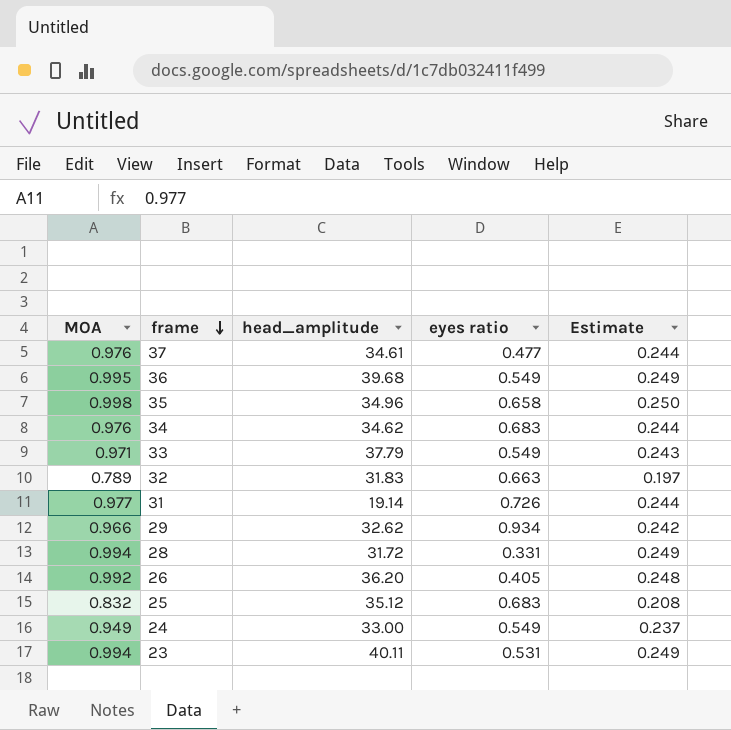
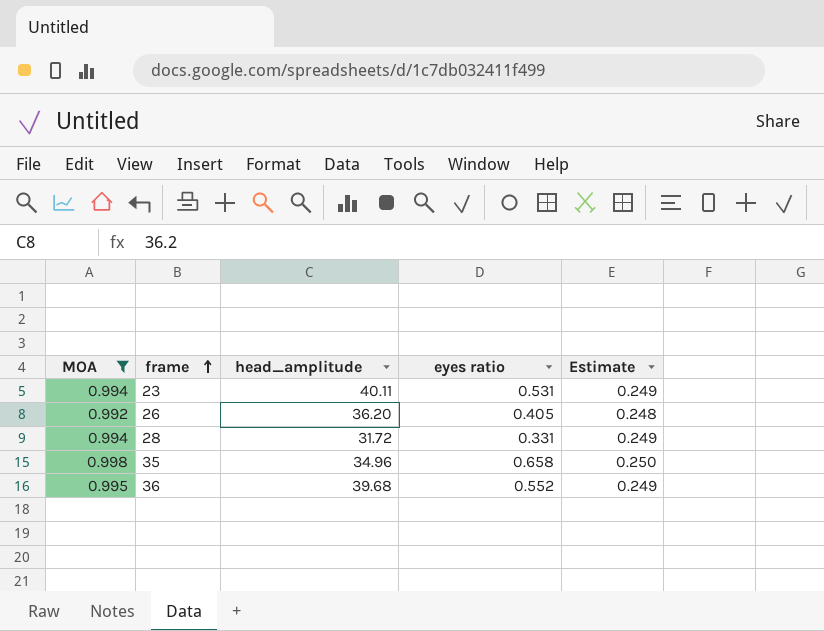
filter: none -> MOA >= 0.992
row order: frame descending -> frame ascending
36 | eyes ratio: 0.549 -> 0.552

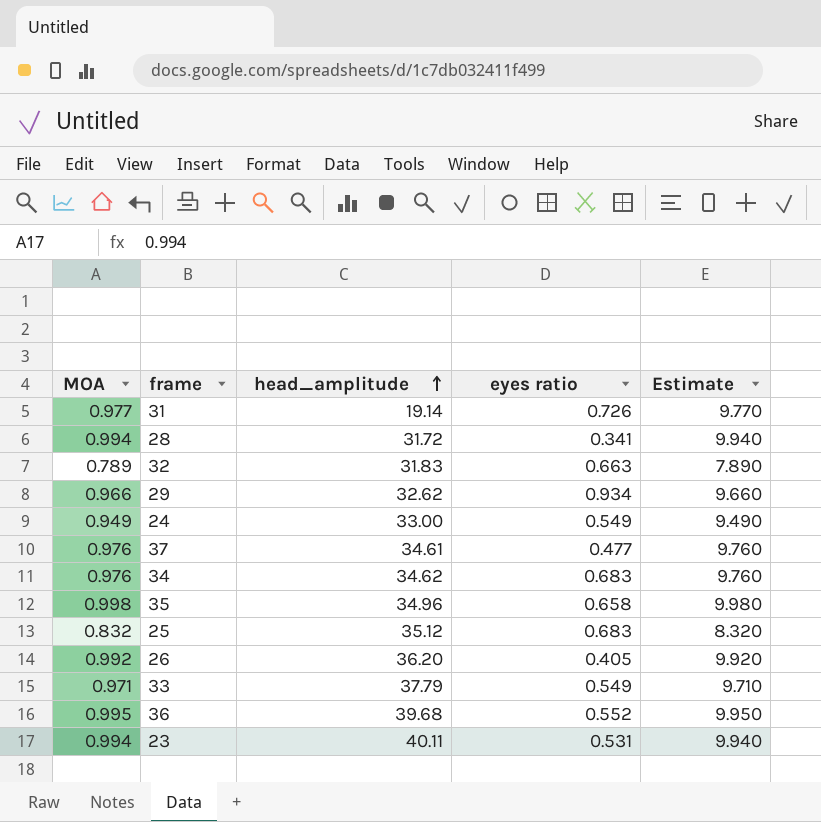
filter: MOA >= 0.992 -> none
row order: frame ascending -> head_amplitude ascending
column Estimate | formula: [MOA] * 0.25 -> [MOA] * 10
28 | eyes ratio: 0.331 -> 0.341

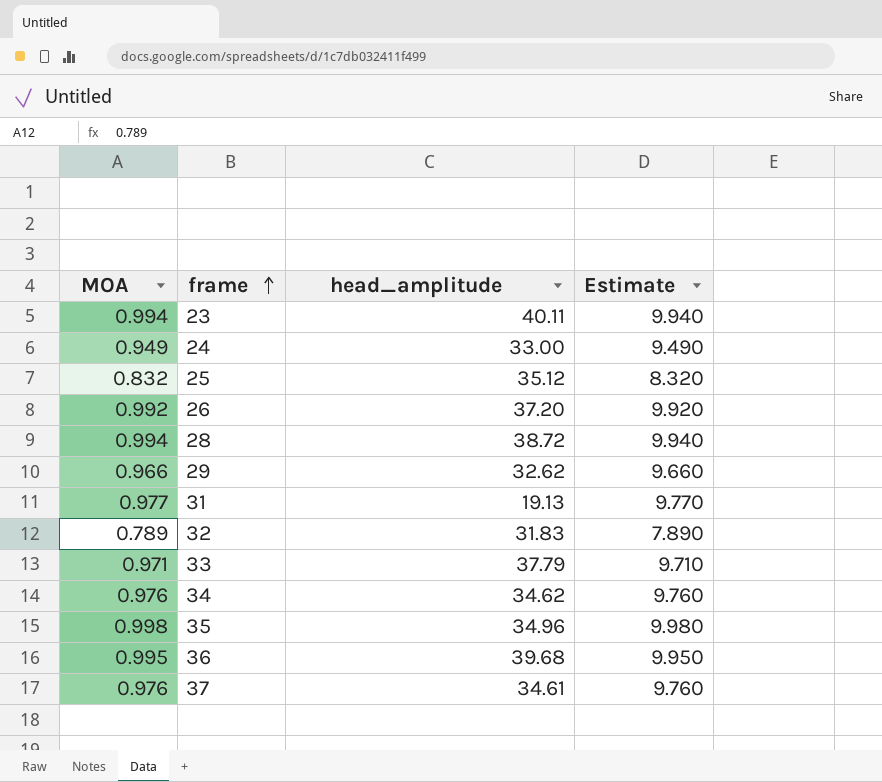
row order: head_amplitude ascending -> frame ascending
column eyes ratio | position: 4 -> none
26 | head_amplitude: 36.20 -> 37.20
28 | head_amplitude: 31.72 -> 38.72
31 | head_amplitude: 19.14 -> 19.13

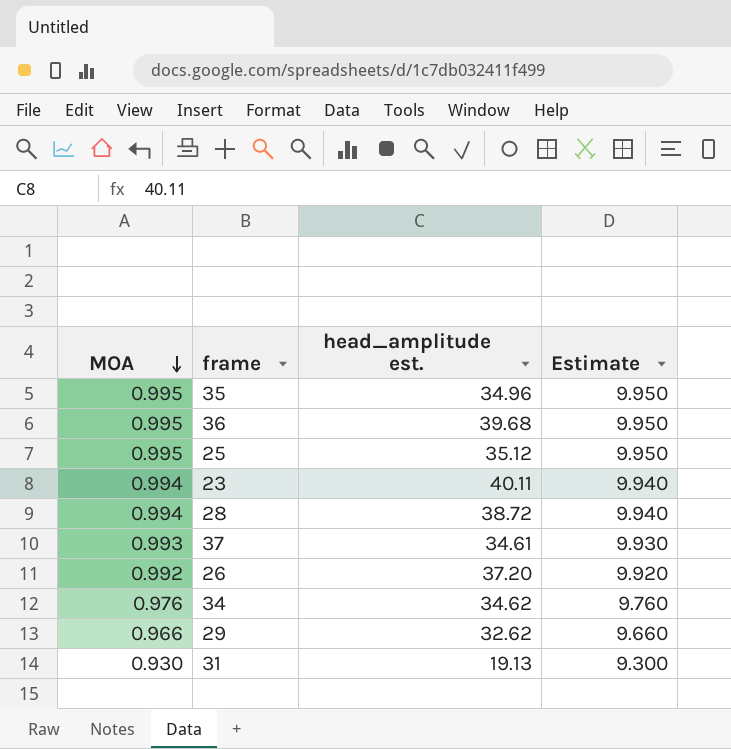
row order: frame ascending -> MOA descending
column name: head_amplitude -> head_amplitude est.
row 24: 0.949 | 33.00 | 9.490 -> none
row 32: 0.789 | 31.83 | 7.890 -> none
row 33: 0.971 | 37.79 | 9.710 -> none
35 | MOA: 0.998 -> 0.995
35 | Estimate: 9.980 -> 9.950
25 | MOA: 0.832 -> 0.995
25 | Estimate: 8.320 -> 9.950
37 | MOA: 0.976 -> 0.993
37 | Estimate: 9.760 -> 9.930
31 | MOA: 0.977 -> 0.930
31 | Estimate: 9.770 -> 9.300

